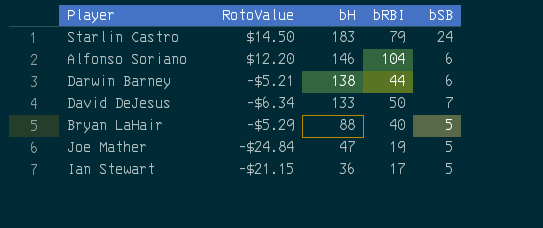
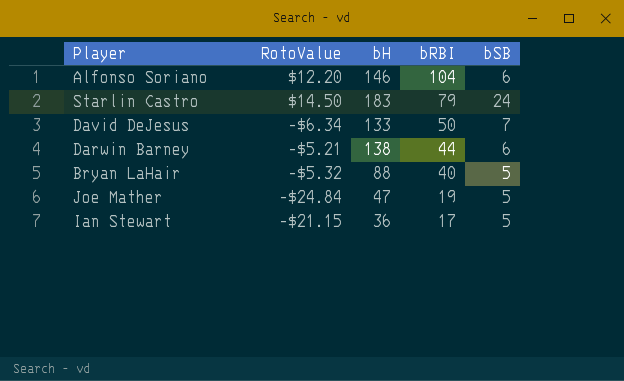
row order: bH descending -> bRBI descending
Bryan LaHair | RotoValue: -$5.29 -> -$5.32

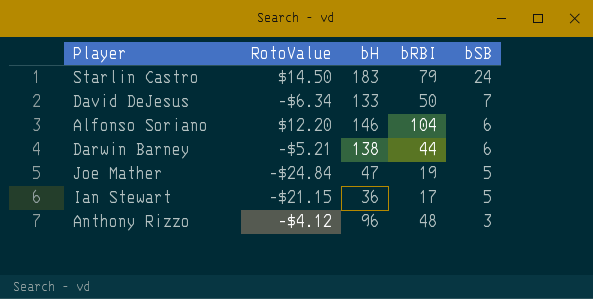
row order: bRBI descending -> bSB descending
row Bryan LaHair: -$5.32 | 88 | 40 | 5 -> none
row Anthony Rizzo: none -> -$4.12 | 96 | 48 | 3

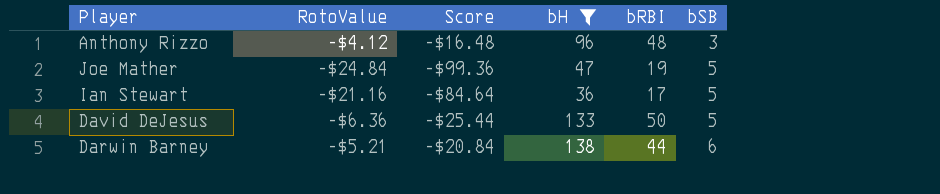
filter: none -> bH <= 138
row order: bSB descending -> bSB ascending
column Score | formula: none -> [RotoValue] * 4
Ian Stewart | RotoValue: -$21.15 -> -$21.16
David DeJesus | RotoValue: -$6.34 -> -$6.36
David DeJesus | bSB: 7 -> 5

